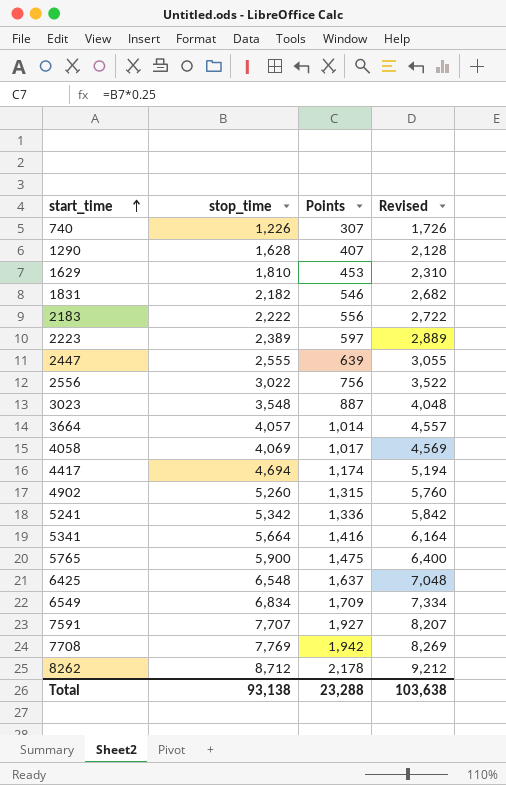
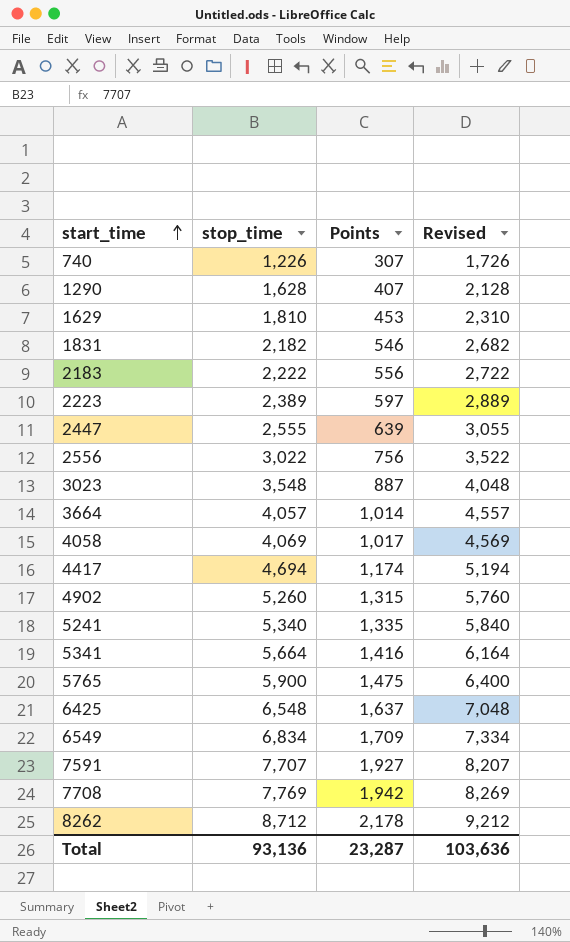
5241 | stop_time: 5,342 -> 5,340
5241 | Points: 1,336 -> 1,335
5241 | Revised: 5,842 -> 5,840
Total | stop_time: 93,138 -> 93,136
Total | Points: 23,288 -> 23,287
Total | Revised: 103,638 -> 103,636

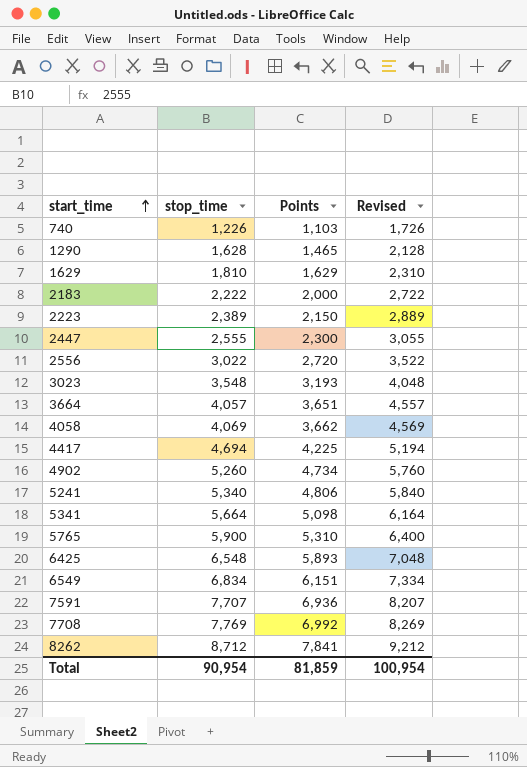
column Points | formula: [stop_time] * 0.25 -> [stop_time] * 0.9
row 1831: 2,182 | 546 | 2,682 -> none
Total | stop_time: 93,136 -> 90,954
Total | Points: 23,287 -> 81,859
Total | Revised: 103,636 -> 100,954

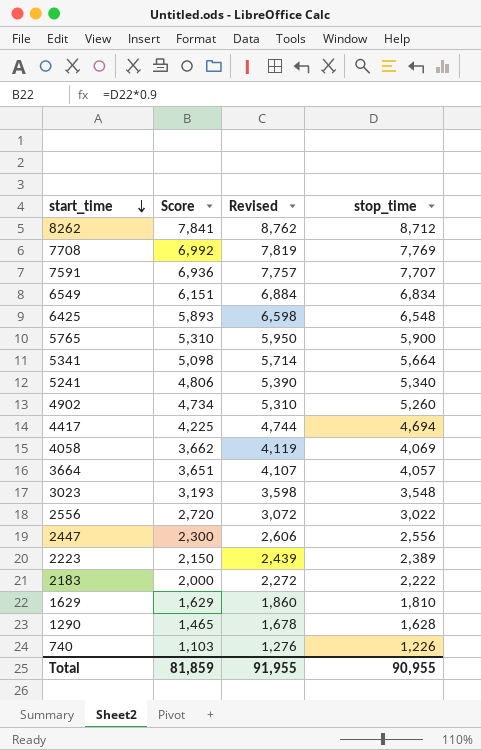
row order: start_time ascending -> start_time descending
column name: Points -> Score
column Revised | formula: [stop_time] + 500 -> [stop_time] + 50
column stop_time | position: 2 -> 4
2447 | stop_time: 2,555 -> 2,556
Total | Revised: 100,954 -> 91,955
Total | stop_time: 90,954 -> 90,955

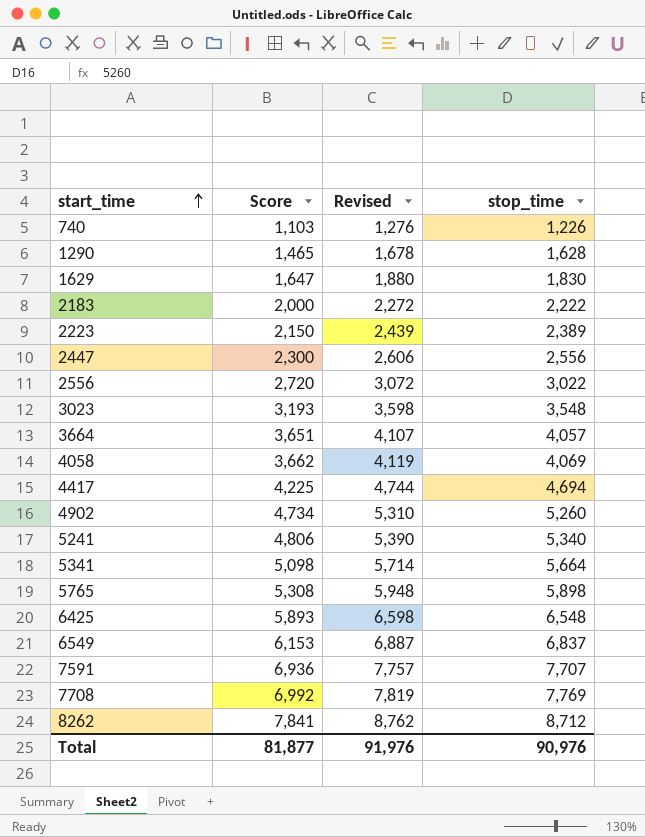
row order: start_time descending -> start_time ascending
1629 | Score: 1,629 -> 1,647
1629 | Revised: 1,860 -> 1,880
1629 | stop_time: 1,810 -> 1,830
5765 | Score: 5,310 -> 5,308
5765 | Revised: 5,950 -> 5,948
5765 | stop_time: 5,900 -> 5,898
6549 | Score: 6,151 -> 6,153
6549 | Revised: 6,884 -> 6,887
6549 | stop_time: 6,834 -> 6,837
Total | Score: 81,859 -> 81,877
Total | Revised: 91,955 -> 91,976
Total | stop_time: 90,955 -> 90,976

